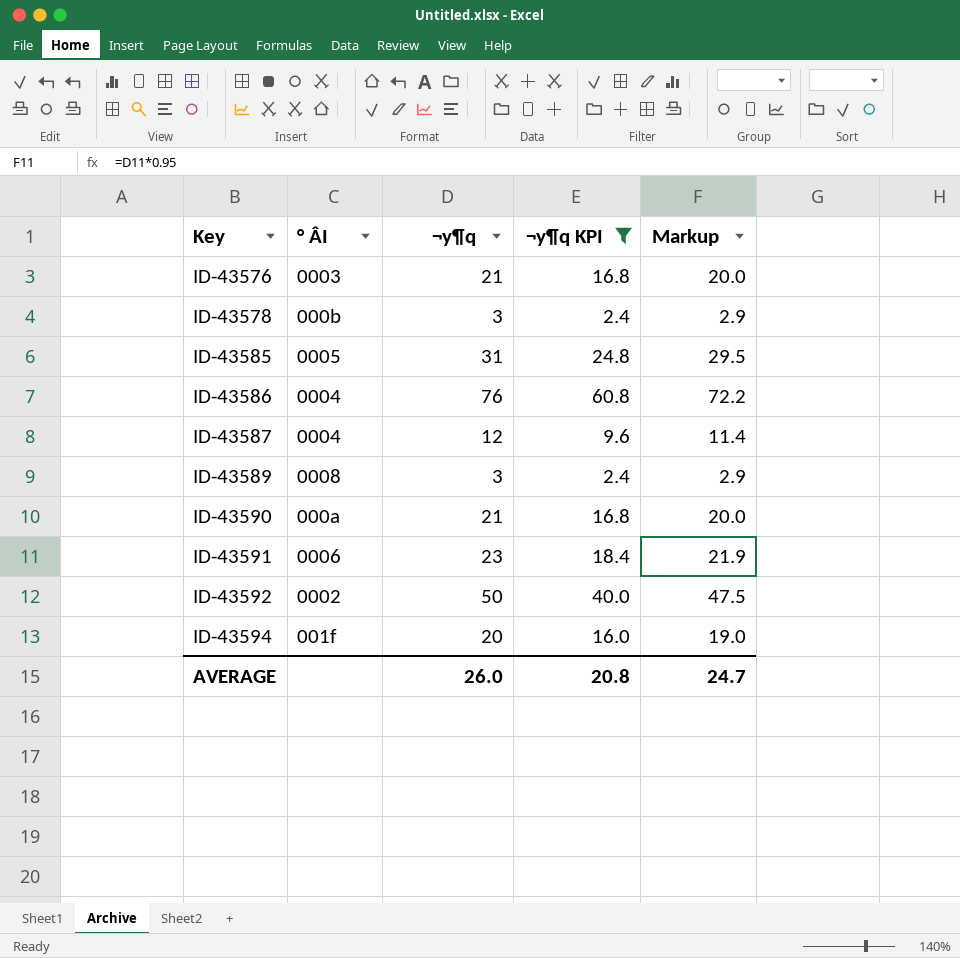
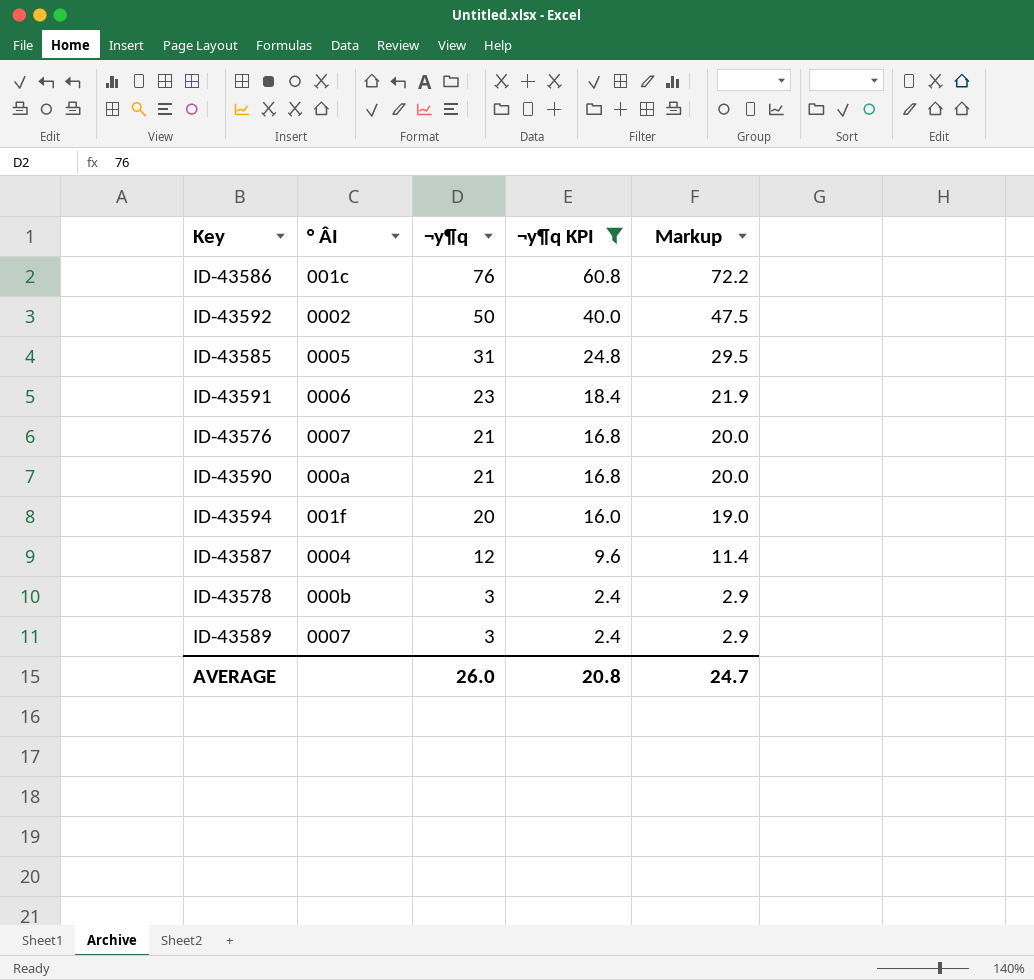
row order: Key ascending -> ¬y¶q descending
ID-43586 | ° ÂI: 0004 -> 001c
ID-43576 | ° ÂI: 0003 -> 0007
ID-43589 | ° ÂI: 0008 -> 0007

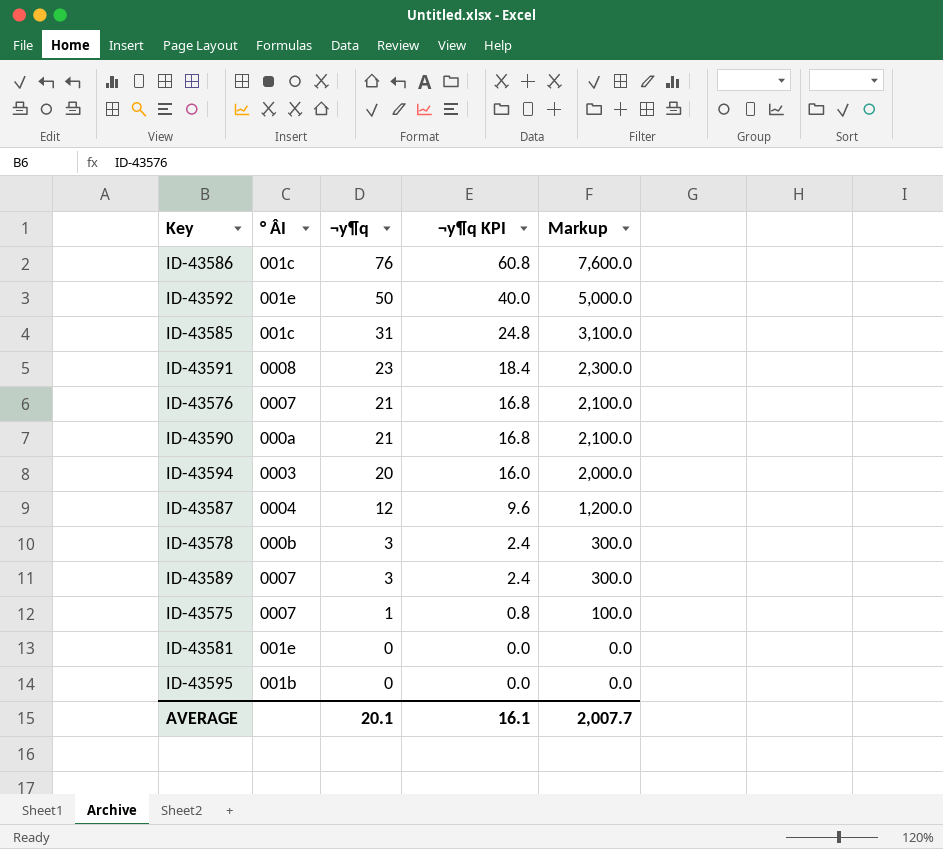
filter: ¬y¶q KPI >= 2.4 -> none
column Markup | formula: [¬y¶q] * 0.95 -> [¬y¶q] * 100
ID-43592 | ° ÂI: 0002 -> 001e
ID-43585 | ° ÂI: 0005 -> 001c
ID-43591 | ° ÂI: 0006 -> 0008
ID-43594 | ° ÂI: 001f -> 0003
AVERAGE | ¬y¶q: 26.0 -> 20.1
AVERAGE | ¬y¶q KPI: 20.8 -> 16.1
AVERAGE | Markup: 24.7 -> 2,007.7

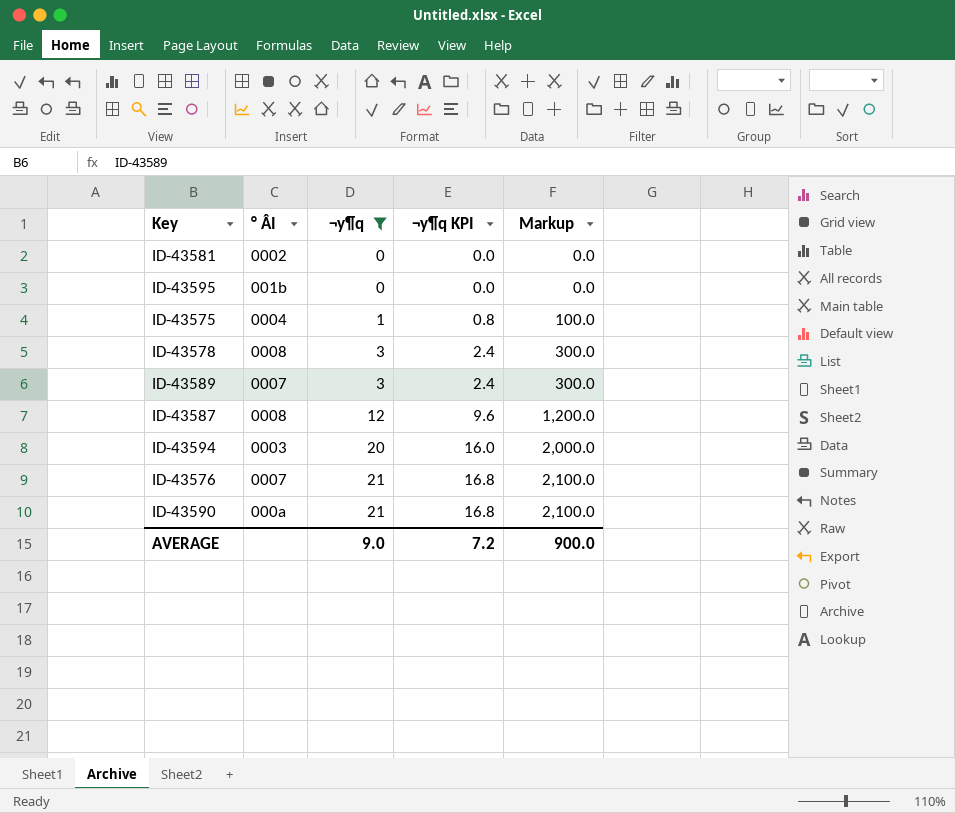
filter: none -> ¬y¶q <= 21
row order: ¬y¶q descending -> ¬y¶q ascending
ID-43581 | ° ÂI: 001e -> 0002
ID-43575 | ° ÂI: 0007 -> 0004
ID-43578 | ° ÂI: 000b -> 0008
ID-43587 | ° ÂI: 0004 -> 0008
AVERAGE | ¬y¶q: 20.1 -> 9.0
AVERAGE | ¬y¶q KPI: 16.1 -> 7.2
AVERAGE | Markup: 2,007.7 -> 900.0

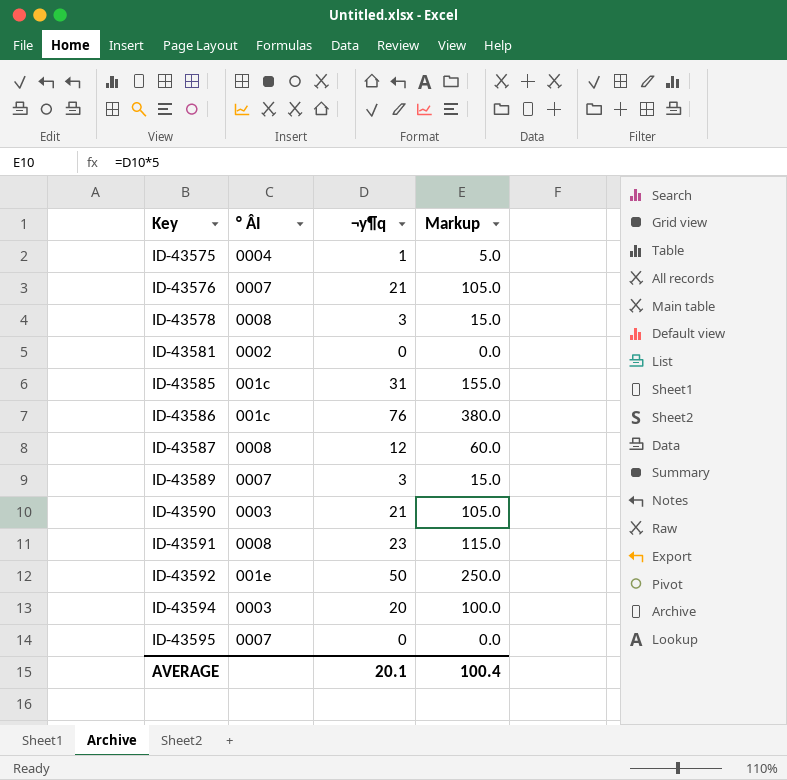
filter: ¬y¶q <= 21 -> none
row order: ¬y¶q ascending -> Key ascending
column ¬y¶q KPI | formula: [¬y¶q] * 0.8 -> none
column Markup | formula: [¬y¶q] * 100 -> [¬y¶q] * 5
ID-43590 | ° ÂI: 000a -> 0003
ID-43595 | ° ÂI: 001b -> 0007
AVERAGE | ¬y¶q: 9.0 -> 20.1
AVERAGE | Markup: 900.0 -> 100.4

